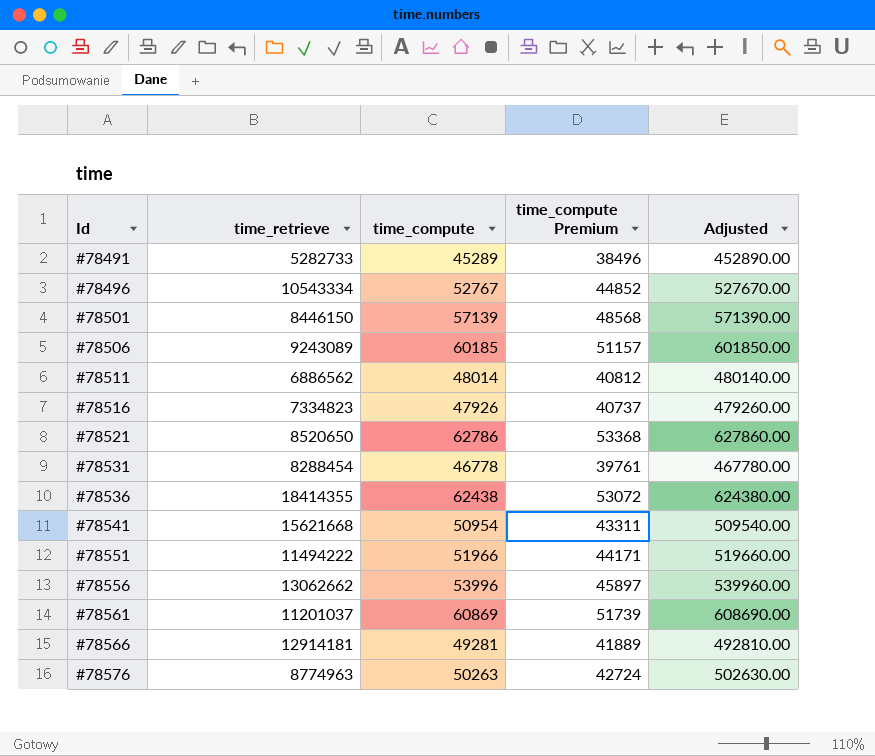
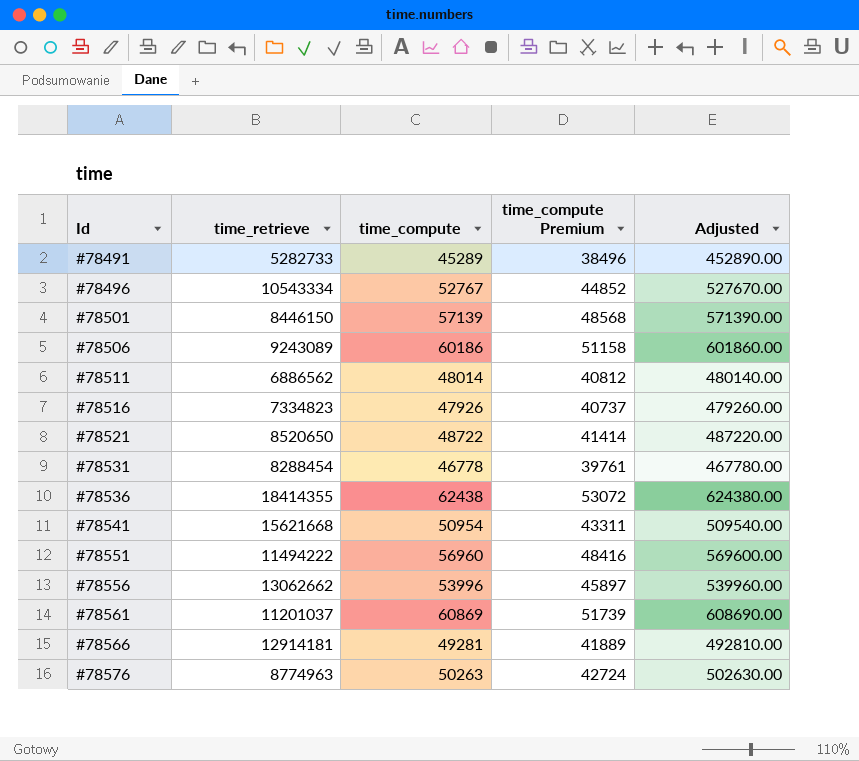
#78506 | time_compute: 60185 -> 60186
#78506 | time_compute Premium: 51157 -> 51158
#78506 | Adjusted: 601850.00 -> 601860.00
#78521 | time_compute: 62786 -> 48722
#78521 | time_compute Premium: 53368 -> 41414
#78521 | Adjusted: 627860.00 -> 487220.00
#78551 | time_compute: 51966 -> 56960
#78551 | time_compute Premium: 44171 -> 48416
#78551 | Adjusted: 519660.00 -> 569600.00

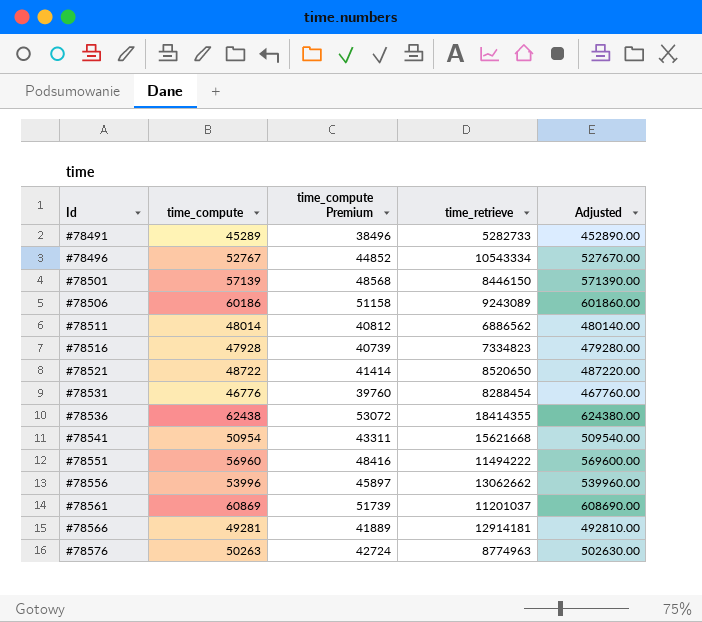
column time_retrieve | position: 2 -> 4
#78516 | time_compute: 47926 -> 47928
#78516 | time_compute Premium: 40737 -> 40739
#78516 | Adjusted: 479260.00 -> 479280.00
#78531 | time_compute: 46778 -> 46776
#78531 | time_compute Premium: 39761 -> 39760
#78531 | Adjusted: 467780.00 -> 467760.00

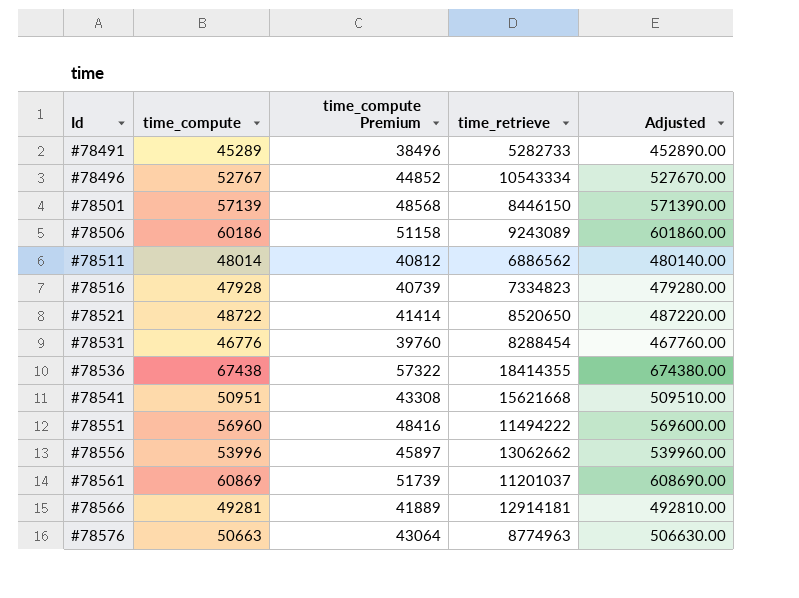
#78536 | time_compute: 62438 -> 67438
#78536 | time_compute Premium: 53072 -> 57322
#78536 | Adjusted: 624380.00 -> 674380.00
#78541 | time_compute: 50954 -> 50951
#78541 | time_compute Premium: 43311 -> 43308
#78541 | Adjusted: 509540.00 -> 509510.00
#78576 | time_compute: 50263 -> 50663
#78576 | time_compute Premium: 42724 -> 43064
#78576 | Adjusted: 502630.00 -> 506630.00

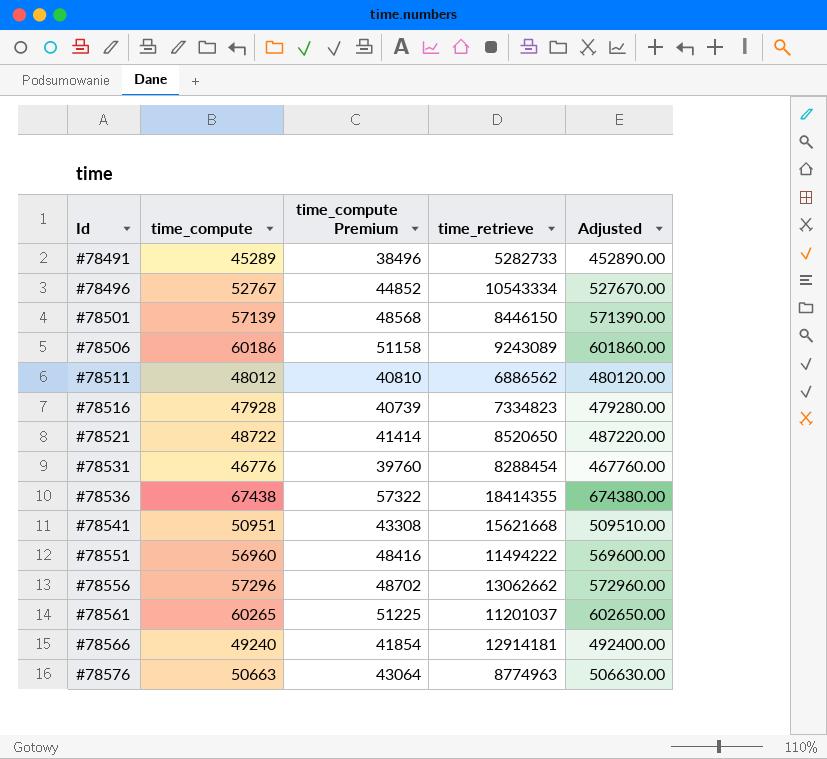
#78511 | time_compute: 48014 -> 48012
#78511 | time_compute Premium: 40812 -> 40810
#78511 | Adjusted: 480140.00 -> 480120.00
#78556 | time_compute: 53996 -> 57296
#78556 | time_compute Premium: 45897 -> 48702
#78556 | Adjusted: 539960.00 -> 572960.00
#78561 | time_compute: 60869 -> 60265
#78561 | time_compute Premium: 51739 -> 51225
#78561 | Adjusted: 608690.00 -> 602650.00
#78566 | time_compute: 49281 -> 49240
#78566 | time_compute Premium: 41889 -> 41854
#78566 | Adjusted: 492810.00 -> 492400.00

